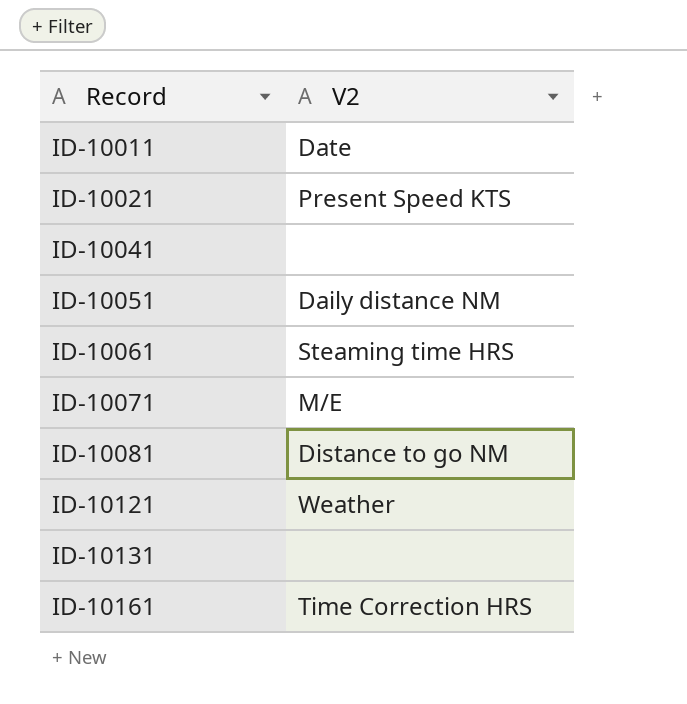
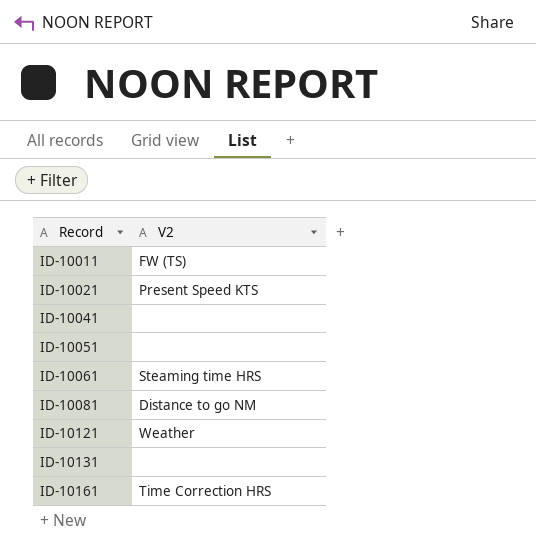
row ID-10071: M/E -> none
ID-10011 | V2: Date -> FW (TS)
ID-10051 | V2: Daily distance NM -> none

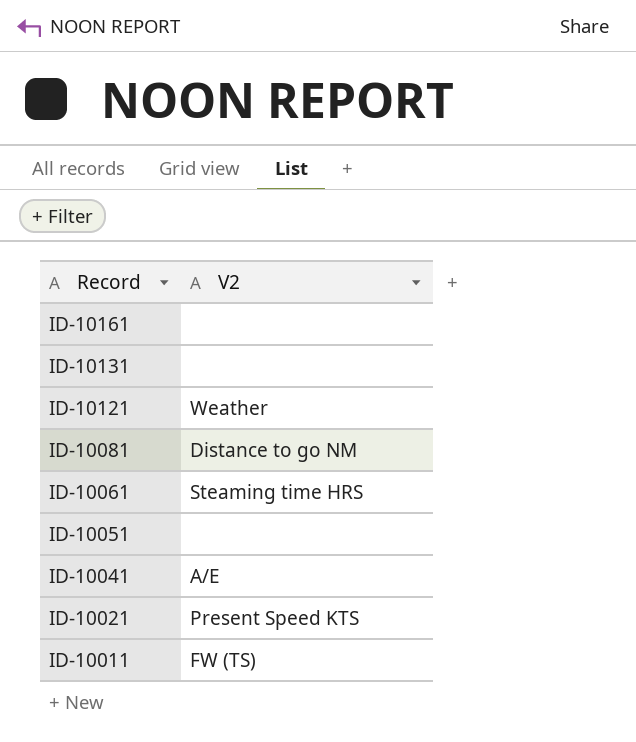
row order: Record ascending -> Record descending
ID-10161 | V2: Time Correction HRS -> none
ID-10041 | V2: none -> A/E

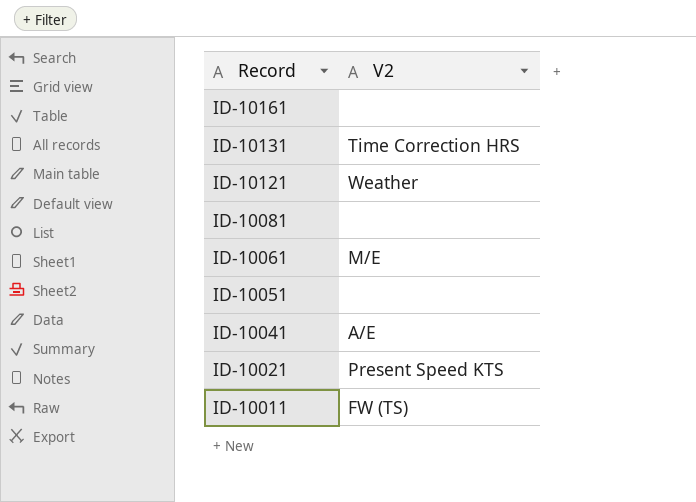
ID-10131 | V2: none -> Time Correction HRS
ID-10081 | V2: Distance to go NM -> none
ID-10061 | V2: Steaming time HRS -> M/E

